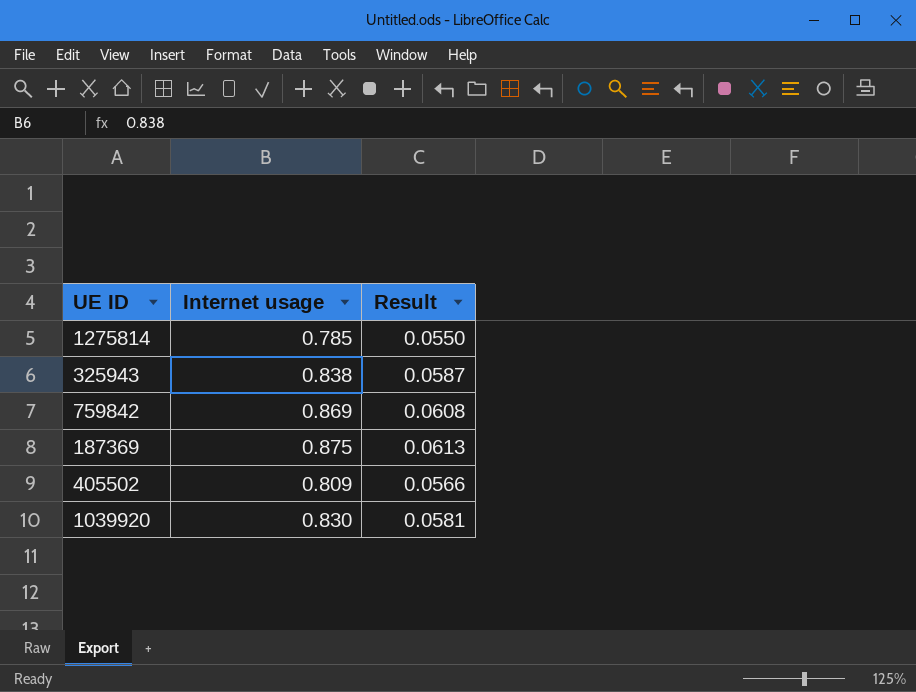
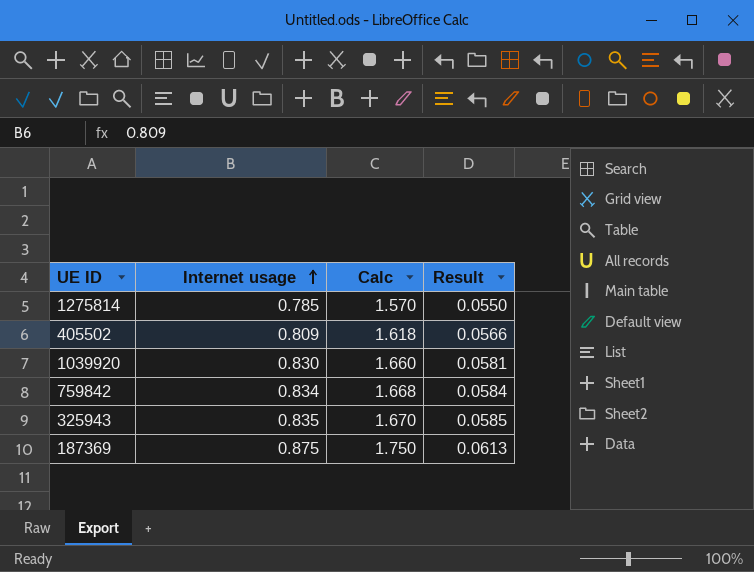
row order: none -> Internet usage ascending
column Calc | formula: none -> [Internet usage] * 2
759842 | Internet usage: 0.869 -> 0.834
759842 | Result: 0.0608 -> 0.0584
325943 | Internet usage: 0.838 -> 0.835
325943 | Result: 0.0587 -> 0.0585

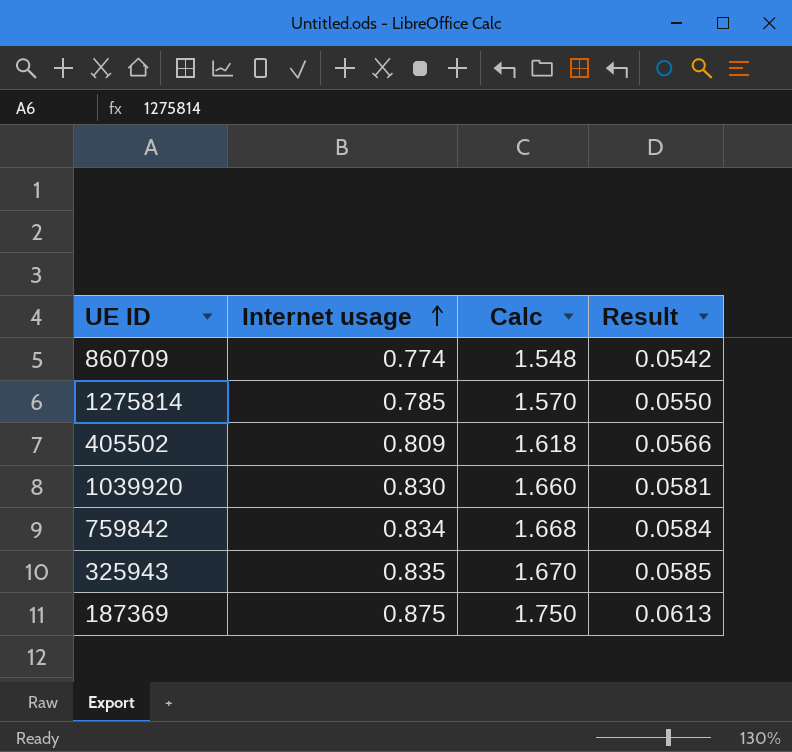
row 860709: none -> 0.774 | 1.548 | 0.0542

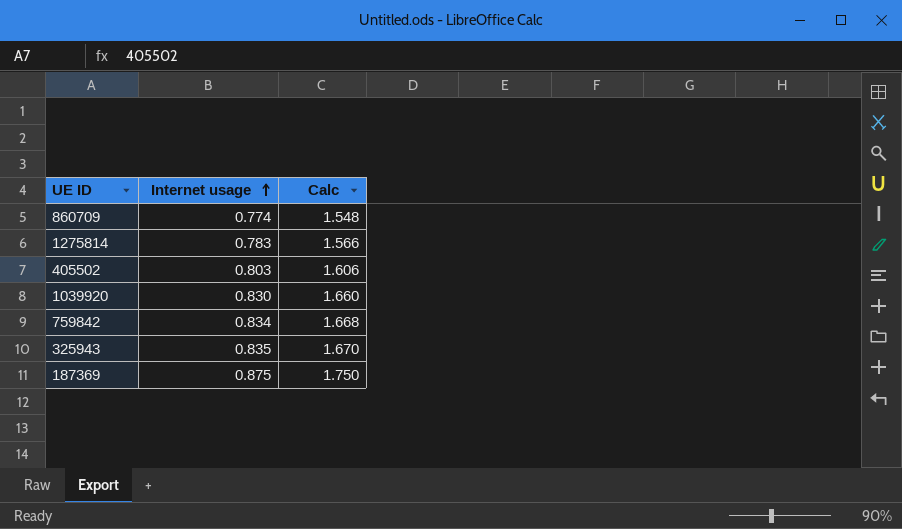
column Result | formula: [Internet usage] * 0.07 -> none
1275814 | Internet usage: 0.785 -> 0.783
1275814 | Calc: 1.570 -> 1.566
405502 | Internet usage: 0.809 -> 0.803
405502 | Calc: 1.618 -> 1.606

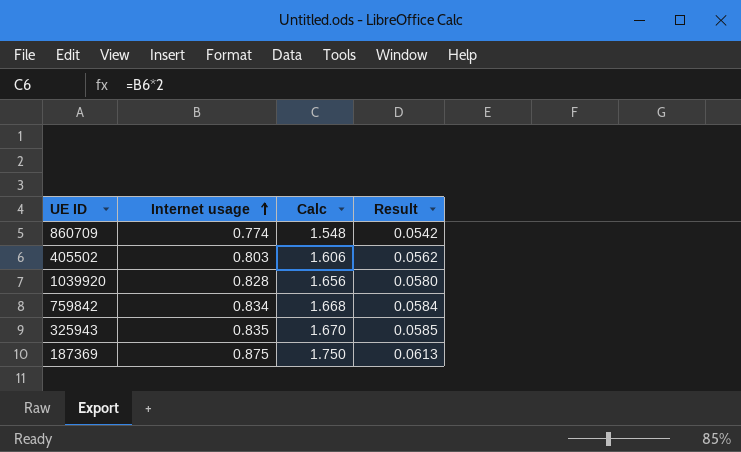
column Result | formula: none -> [Internet usage] * 0.07
row 1275814: 0.783 | 1.566 -> none
1039920 | Internet usage: 0.830 -> 0.828
1039920 | Calc: 1.660 -> 1.656

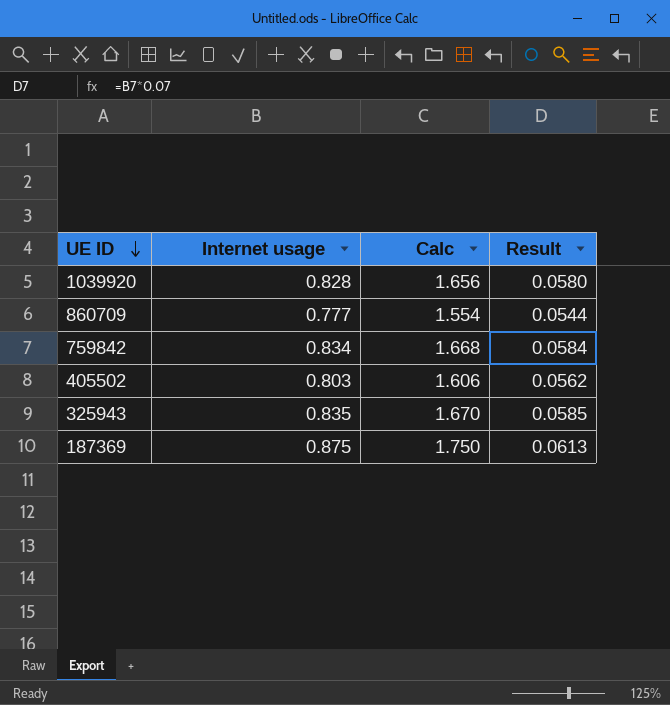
row order: Internet usage ascending -> UE ID descending
860709 | Internet usage: 0.774 -> 0.777
860709 | Calc: 1.548 -> 1.554
860709 | Result: 0.0542 -> 0.0544

